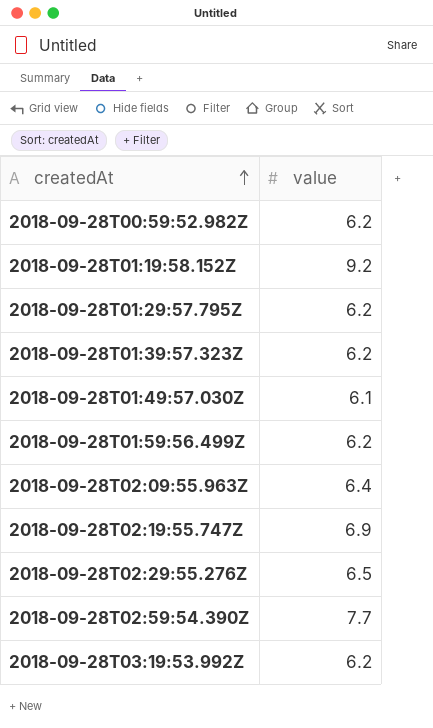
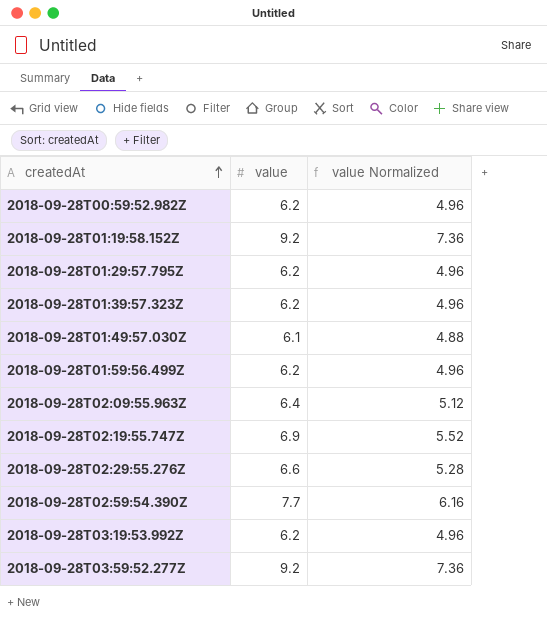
column value Normalized | formula: none -> [value] * 0.8
2018-09-28T02:29:55.276Z | value: 6.5 -> 6.6
row 2018-09-28T03:59:52.277Z: none -> 9.2 | 7.36

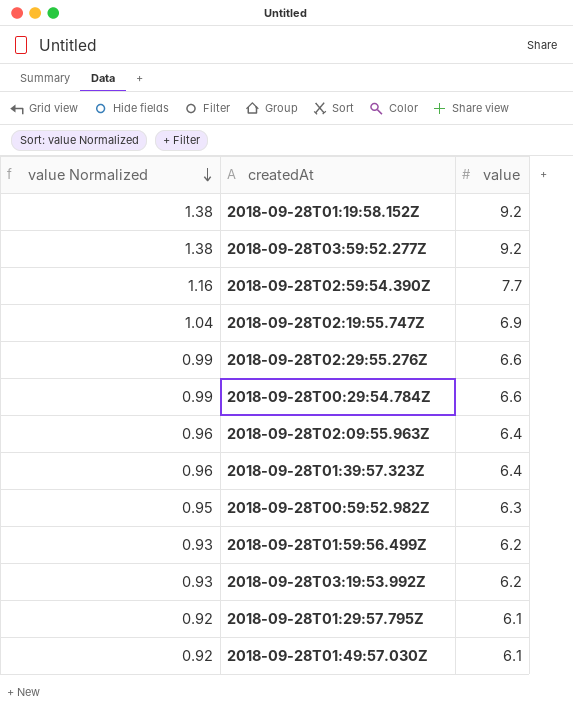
row order: createdAt ascending -> value Normalized descending
column value Normalized | formula: [value] * 0.8 -> [value] * 0.15
column value Normalized | position: 3 -> 1
row 2018-09-28T00:29:54.784Z: none -> 0.99 | 6.6
2018-09-28T01:39:57.323Z | value: 6.2 -> 6.4
2018-09-28T00:59:52.982Z | value: 6.2 -> 6.3
2018-09-28T01:29:57.795Z | value: 6.2 -> 6.1

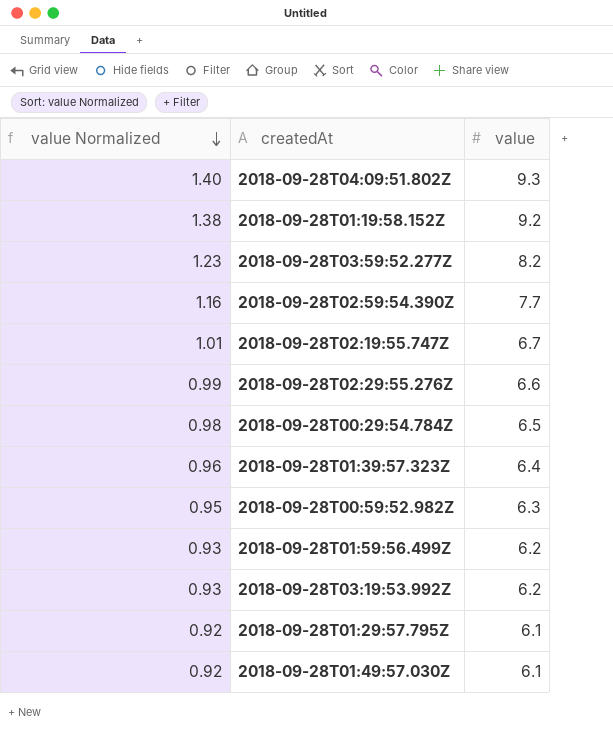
row 2018-09-28T02:09:55.963Z: 0.96 | 6.4 -> none
row 2018-09-28T04:09:51.802Z: none -> 1.40 | 9.3
2018-09-28T03:59:52.277Z | value Normalized: 1.38 -> 1.23
2018-09-28T03:59:52.277Z | value: 9.2 -> 8.2
2018-09-28T02:19:55.747Z | value Normalized: 1.04 -> 1.01
2018-09-28T02:19:55.747Z | value: 6.9 -> 6.7
2018-09-28T00:29:54.784Z | value Normalized: 0.99 -> 0.98
2018-09-28T00:29:54.784Z | value: 6.6 -> 6.5

